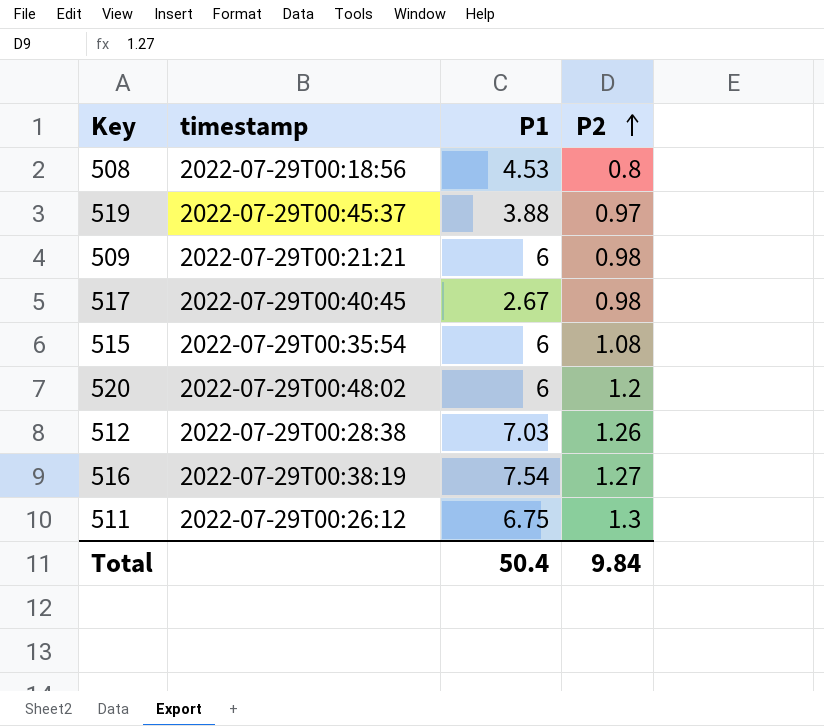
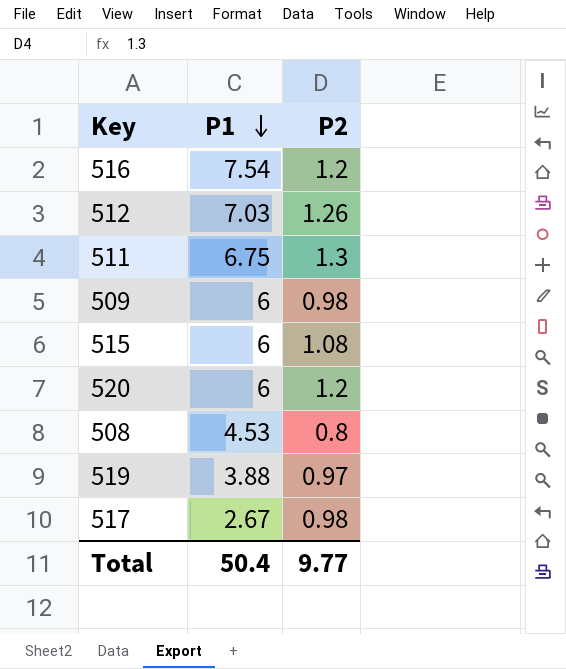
row order: P2 ascending -> P1 descending
column timestamp | position: 2 -> none
516 | P2: 1.27 -> 1.2
Total | P2: 9.84 -> 9.77

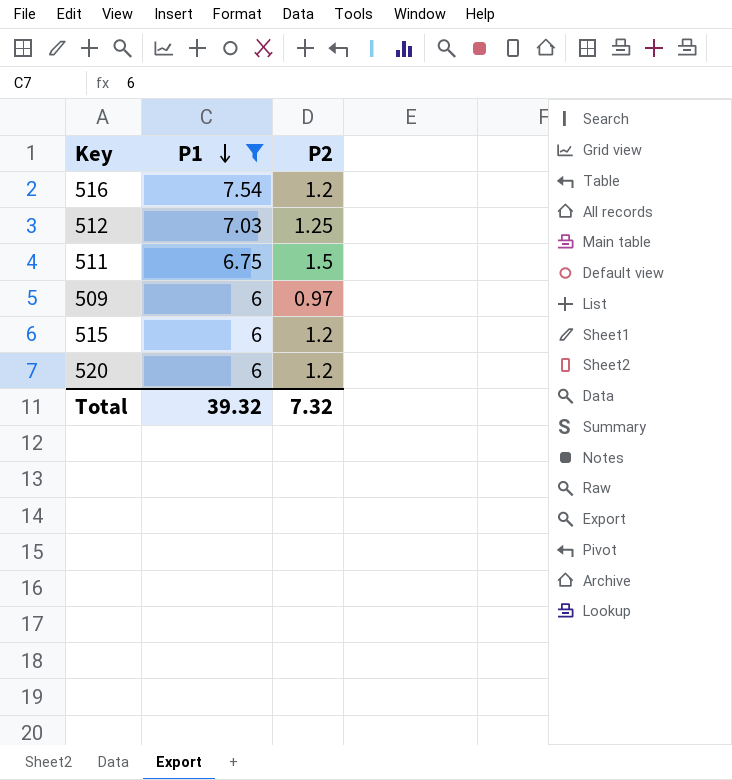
filter: none -> P1 >= 6
512 | P2: 1.26 -> 1.25
511 | P2: 1.3 -> 1.5
509 | P2: 0.98 -> 0.97
515 | P2: 1.08 -> 1.2
Total | P1: 50.4 -> 39.32
Total | P2: 9.77 -> 7.32

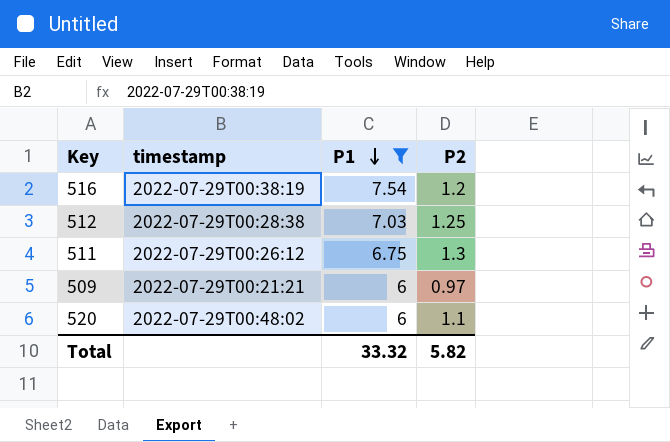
column timestamp | position: none -> 2
row 515: 6 | 1.2 -> none
511 | P2: 1.5 -> 1.3
520 | P2: 1.2 -> 1.1
Total | P1: 39.32 -> 33.32
Total | P2: 7.32 -> 5.82

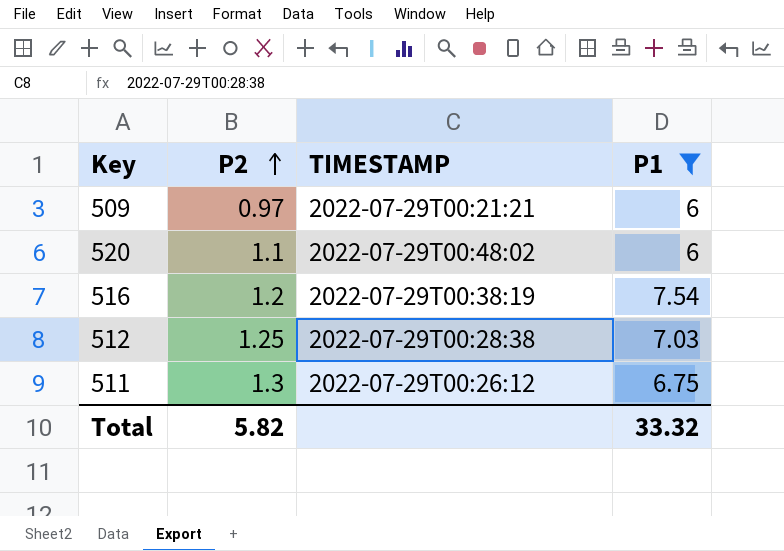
row order: P1 descending -> P2 ascending
column P2 | position: 4 -> 2
column name: timestamp -> TIMESTAMP

